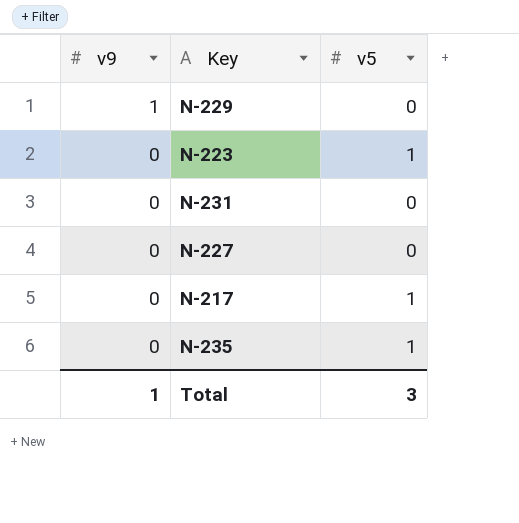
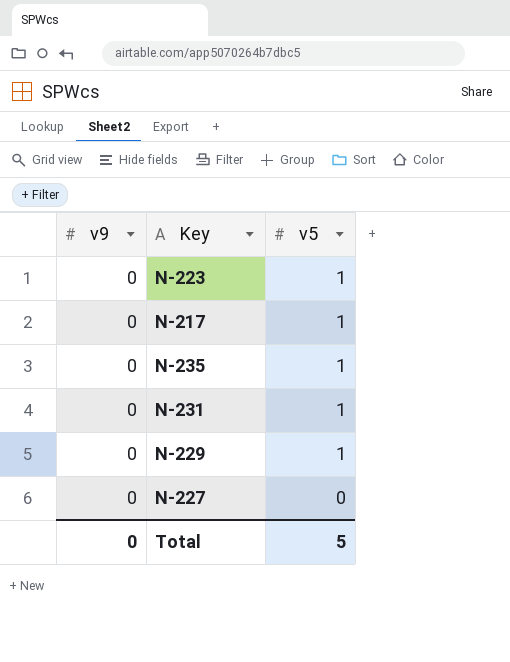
row order: v9 descending -> v5 descending
N-231 | v5: 0 -> 1
N-229 | v9: 1 -> 0
N-229 | v5: 0 -> 1
Total | v9: 1 -> 0
Total | v5: 3 -> 5

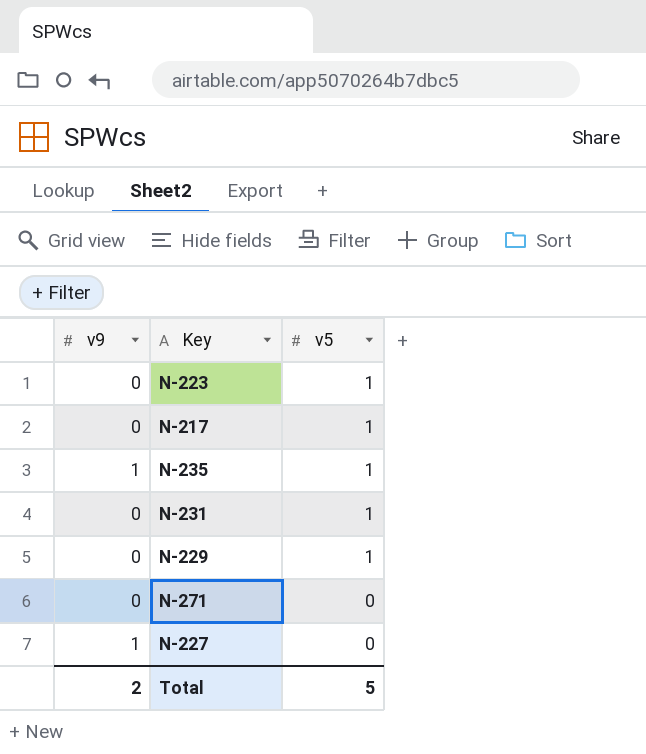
N-235 | v9: 0 -> 1
row N-271: none -> 0 | 0
N-227 | v9: 0 -> 1
Total | v9: 0 -> 2

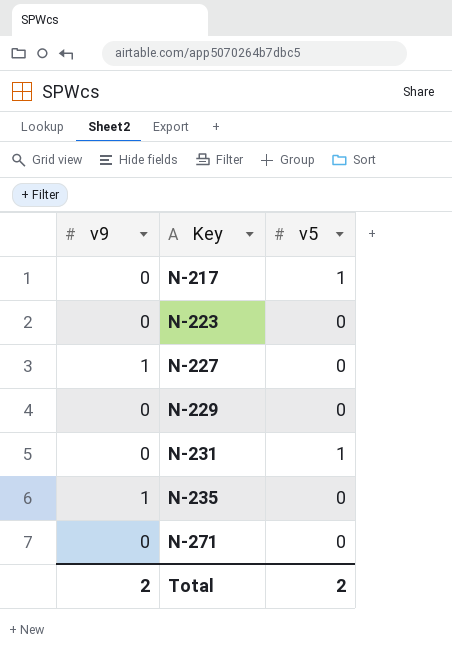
row order: v5 descending -> Key ascending
N-223 | v5: 1 -> 0
N-229 | v5: 1 -> 0
N-235 | v5: 1 -> 0
Total | v5: 5 -> 2

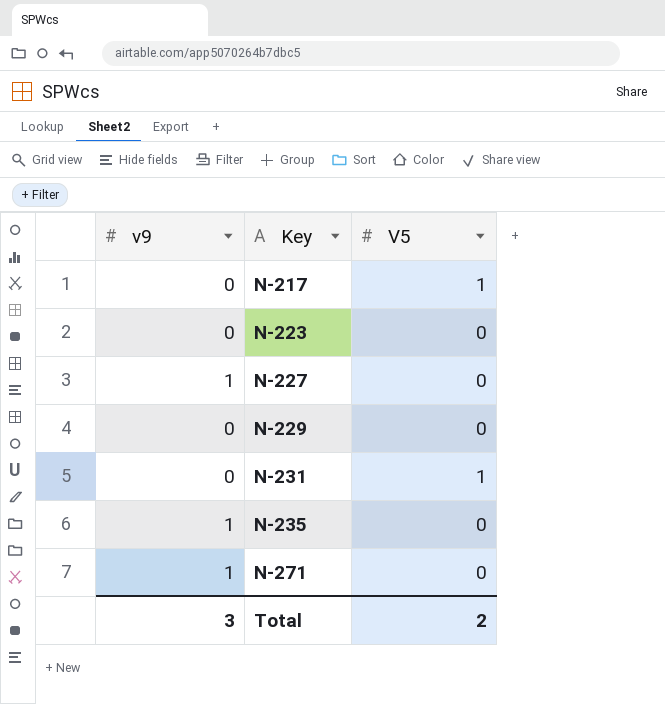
column name: v5 -> V5
N-271 | v9: 0 -> 1
Total | v9: 2 -> 3

